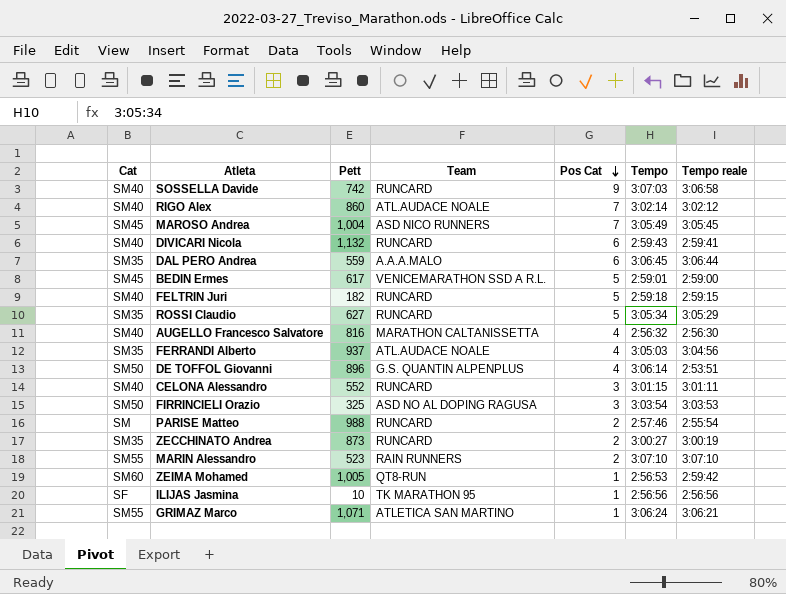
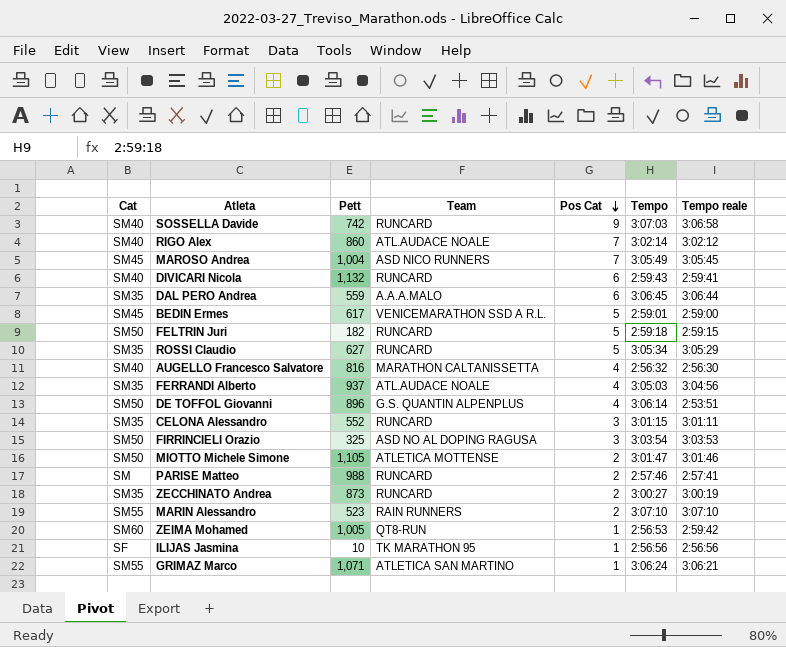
FELTRIN Juri | Cat: SM40 -> SM50
CELONA Alessandro | Cat: SM40 -> SM35
row MIOTTO Michele Simone: none -> SM50 | 1,105 | ATLETICA MOTTENSE | 2 | 3:01:47 | 3:01:46
PARISE Matteo | Tempo reale: 2:55:54 -> 2:57:41

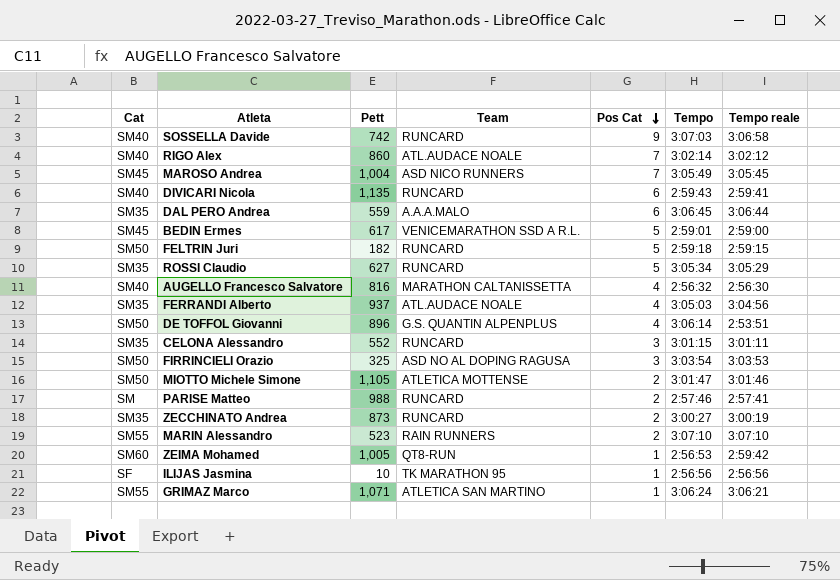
DIVICARI Nicola | Pett: 1,132 -> 1,135

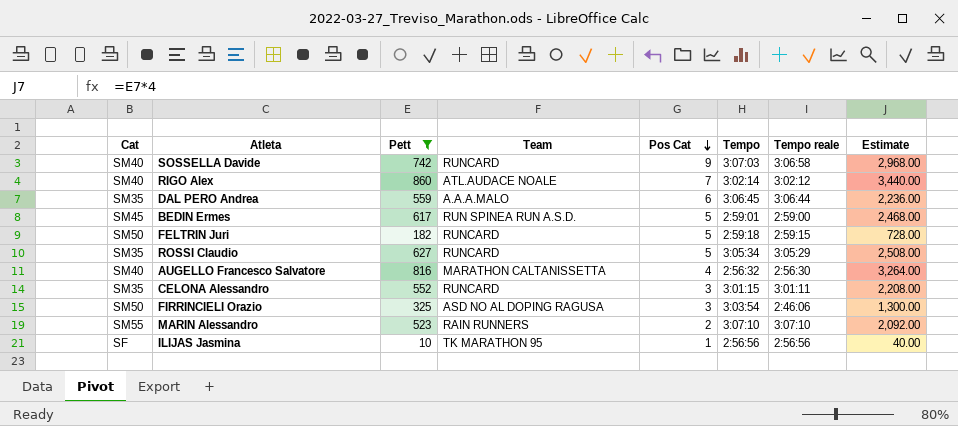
filter: none -> Pett <= 860
column Estimate | formula: none -> [Pett] * 4
BEDIN Ermes | Team: VENICEMARATHON SSD A R.L. -> RUN SPINEA RUN A.S.D.
FIRRINCIELI Orazio | Tempo reale: 3:03:53 -> 2:46:06

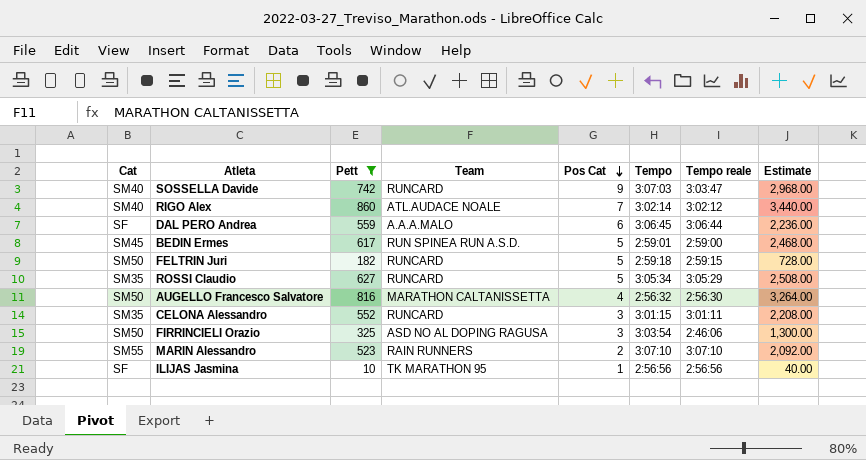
SOSSELLA Davide | Tempo reale: 3:06:58 -> 3:03:47
DAL PERO Andrea | Cat: SM35 -> SF
AUGELLO Francesco Salvatore | Cat: SM40 -> SM50

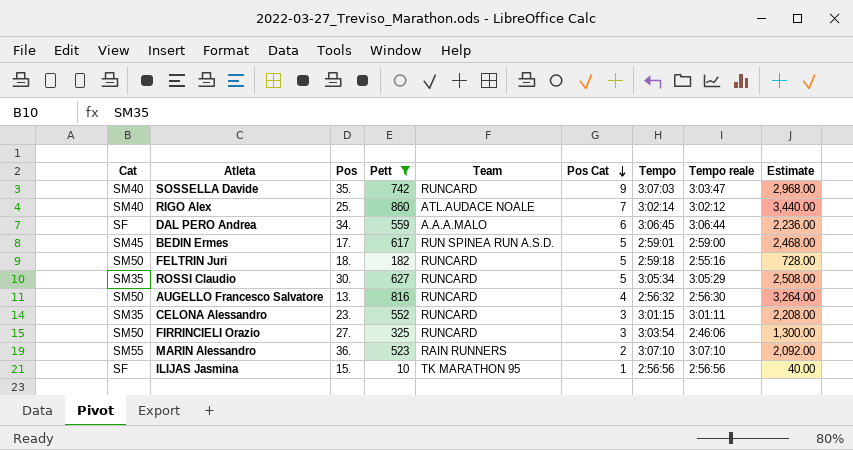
column Pos | position: none -> 3
FELTRIN Juri | Tempo reale: 2:59:15 -> 2:55:16
AUGELLO Francesco Salvatore | Team: MARATHON CALTANISSETTA -> RUNCARD
FIRRINCIELI Orazio | Team: ASD NO AL DOPING RAGUSA -> RUNCARD

